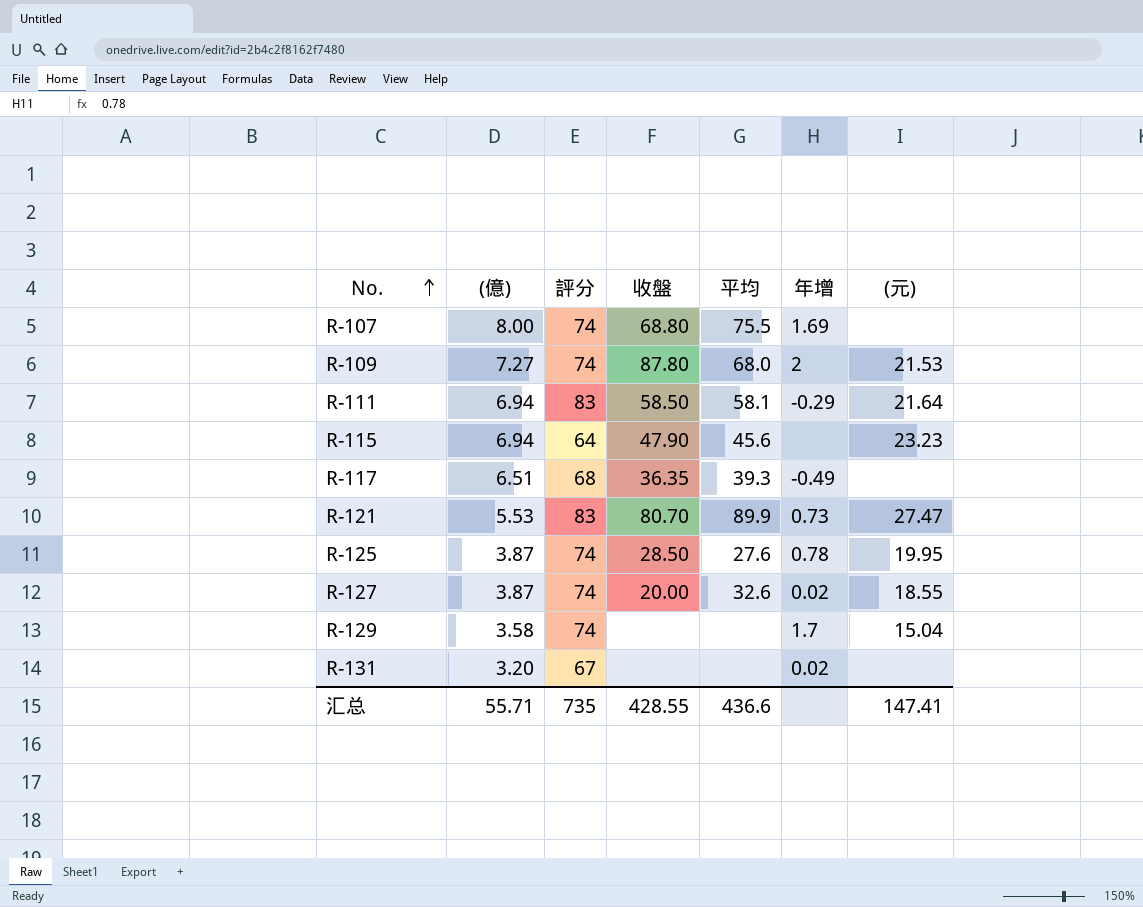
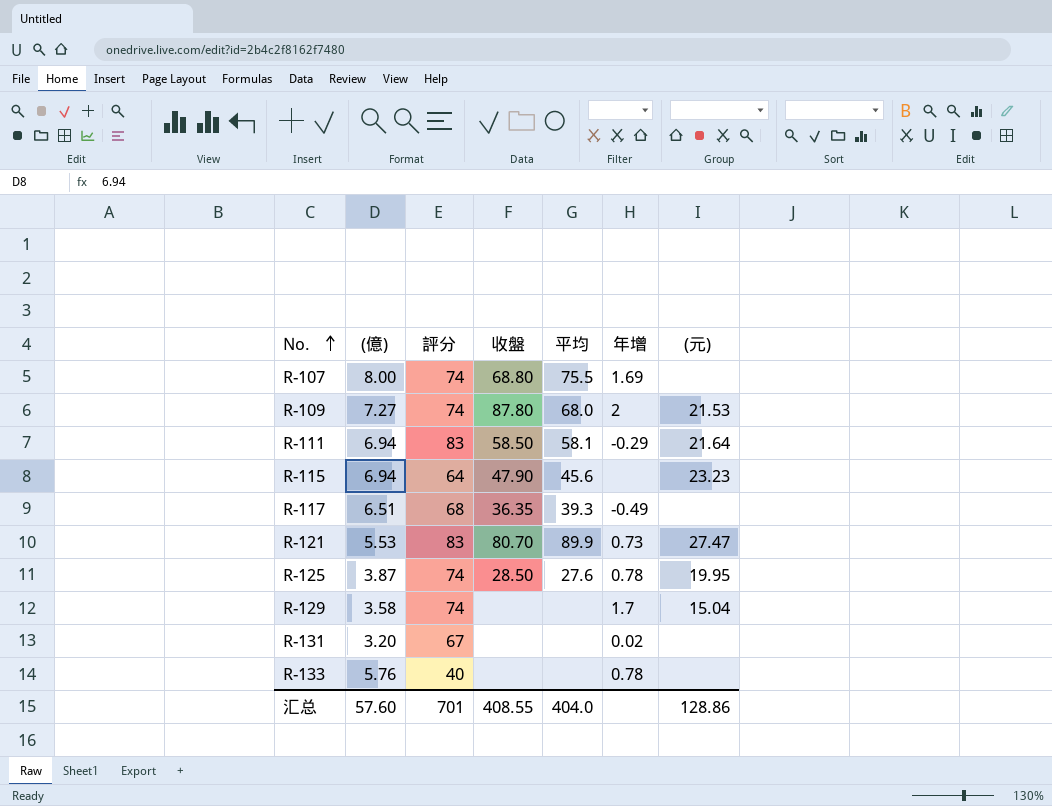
row R-127: 3.87 | 74 | 20.00 | 32.6 | 0.02 | 18.55 -> none
row R-133: none -> 5.76 | 40 | none | none | 0.78 | none
汇总 | (億): 55.71 -> 57.60
汇总 | 評分: 735 -> 701
汇总 | 收盤: 428.55 -> 408.55
汇总 | 平均: 436.6 -> 404.0
汇总 | (元): 147.41 -> 128.86

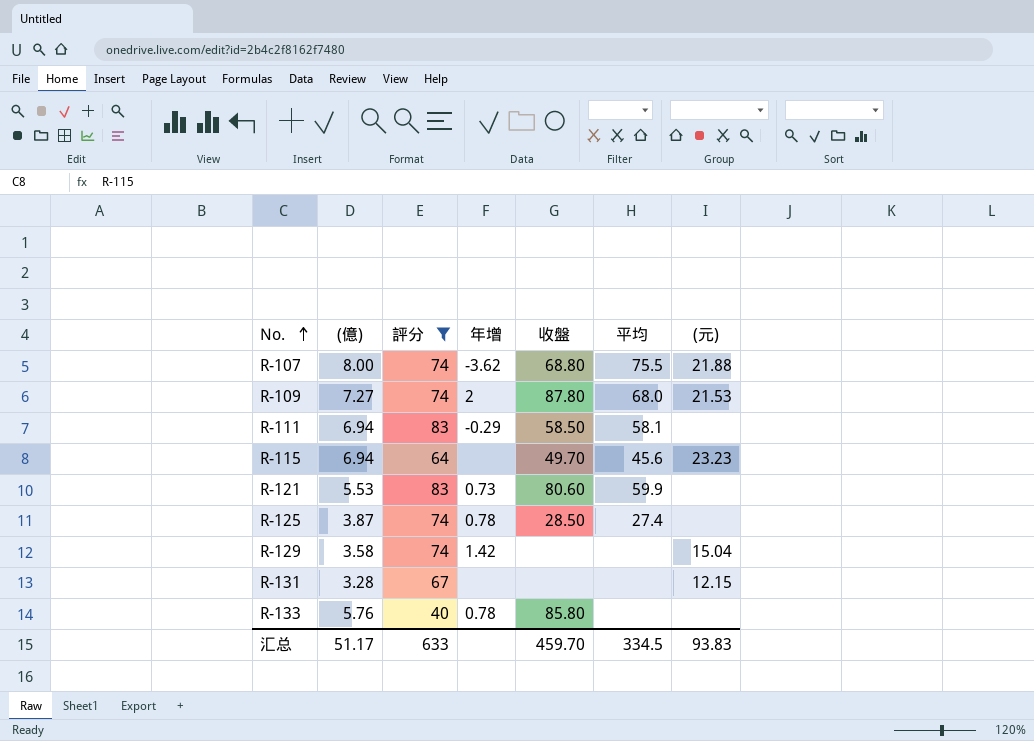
filter: none -> 評分 != 68
column 年增 | position: 6 -> 4
R-107 | 年增: 1.69 -> -3.62
R-107 | (元): none -> 21.88
R-111 | (元): 21.64 -> none
R-115 | 收盤: 47.90 -> 49.70
R-121 | 收盤: 80.70 -> 80.60
R-121 | 平均: 89.9 -> 59.9
R-121 | (元): 27.47 -> none
R-125 | 平均: 27.6 -> 27.4
R-125 | (元): 19.95 -> none
R-129 | 年增: 1.7 -> 1.42
R-131 | (億): 3.20 -> 3.28
R-131 | 年增: 0.02 -> none
R-131 | (元): none -> 12.15
R-133 | 收盤: none -> 85.80
汇总 | (億): 57.60 -> 51.17
汇总 | 評分: 701 -> 633
汇总 | 收盤: 408.55 -> 459.70
汇总 | 平均: 404.0 -> 334.5
汇总 | (元): 128.86 -> 93.83

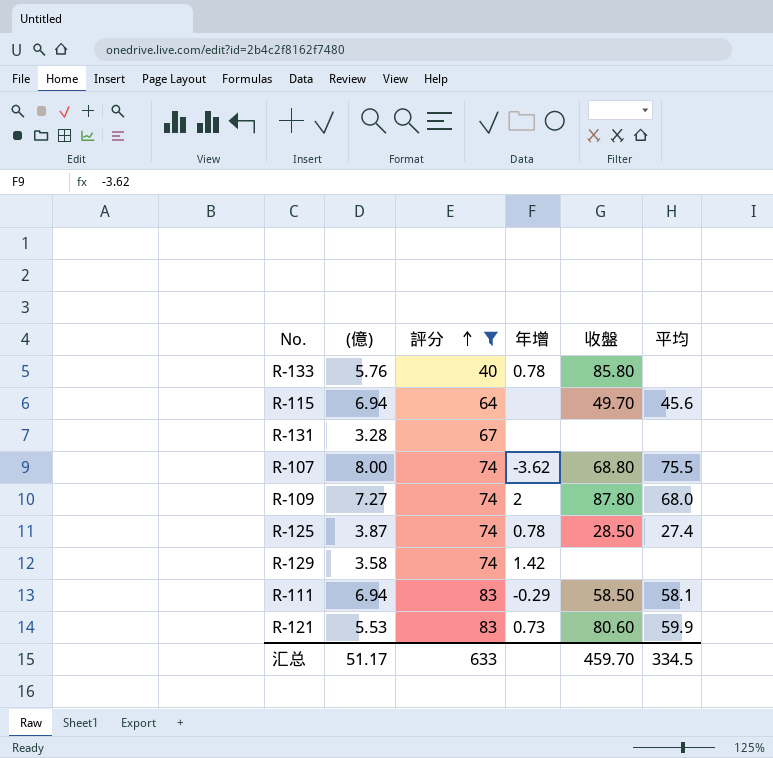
row order: No. ascending -> 評分 ascending
column (元) | position: 7 -> none

